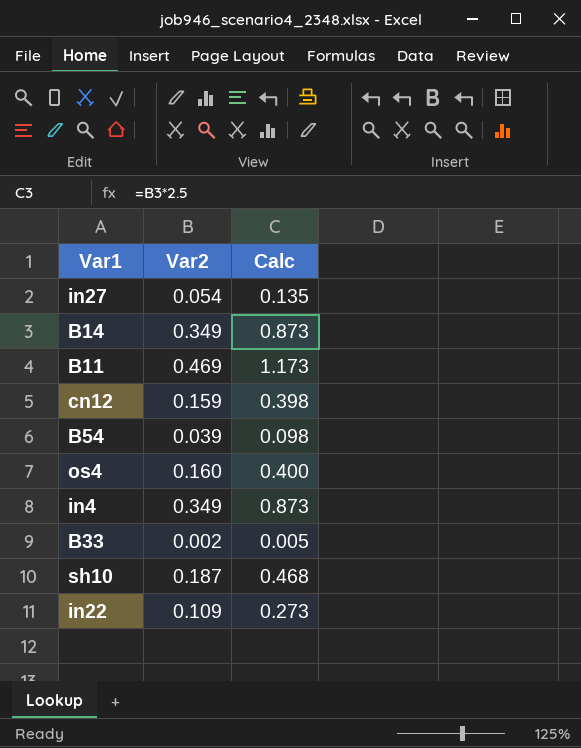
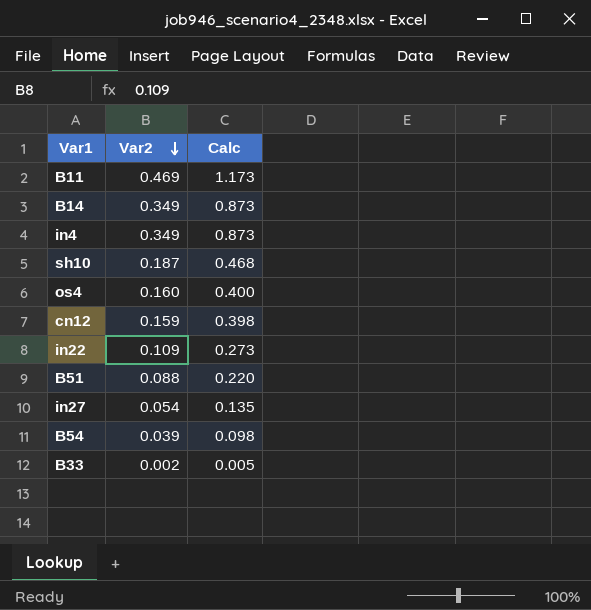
row order: none -> Var2 descending
row B51: none -> 0.088 | 0.220

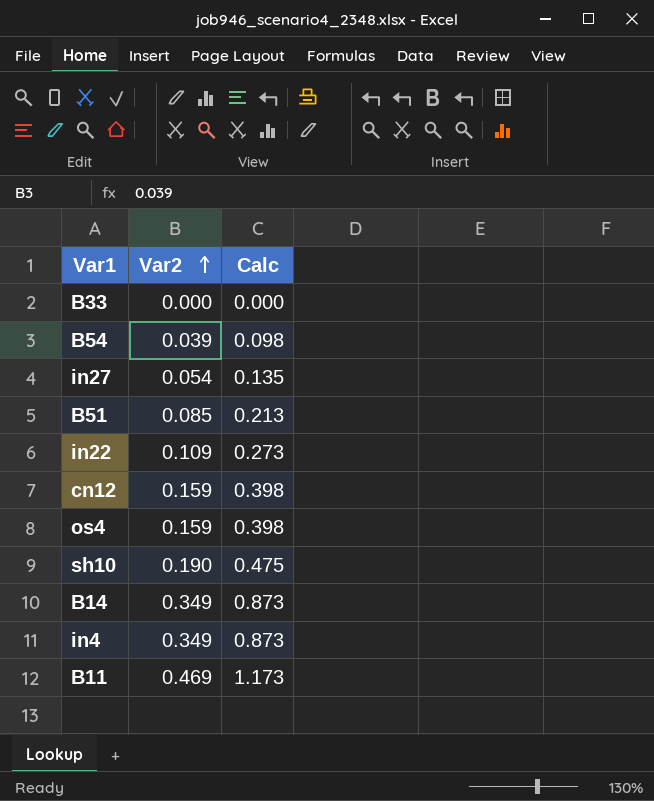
row order: Var2 descending -> Var2 ascending
B33 | Var2: 0.002 -> 0.000
B33 | Calc: 0.005 -> 0.000
B51 | Var2: 0.088 -> 0.085
B51 | Calc: 0.220 -> 0.213
os4 | Var2: 0.160 -> 0.159
os4 | Calc: 0.400 -> 0.398
sh10 | Var2: 0.187 -> 0.190
sh10 | Calc: 0.468 -> 0.475

